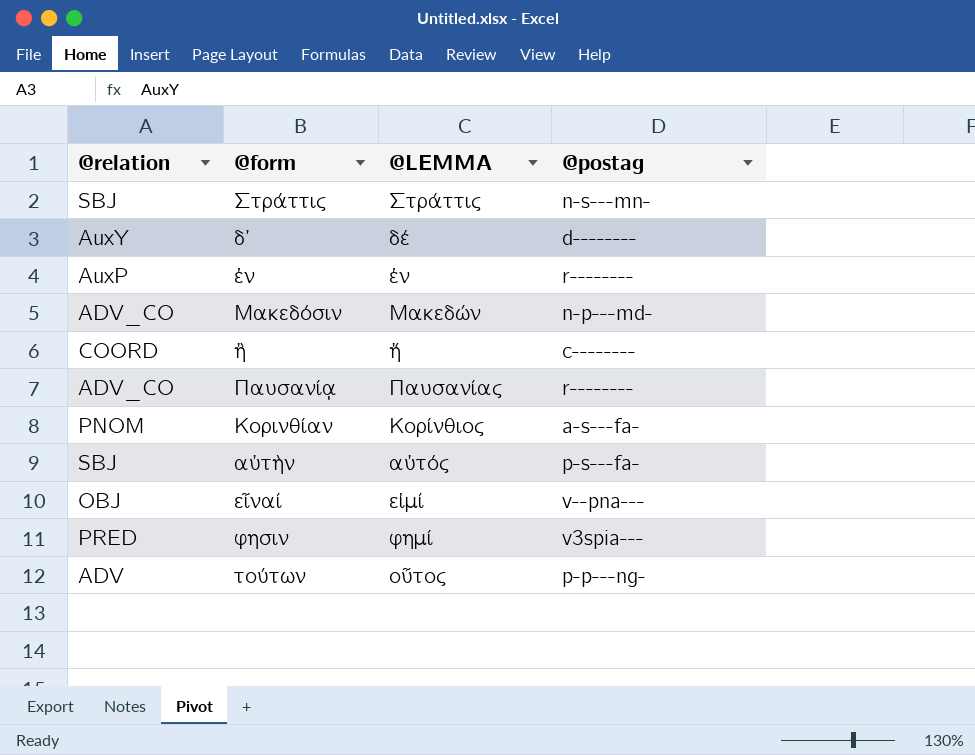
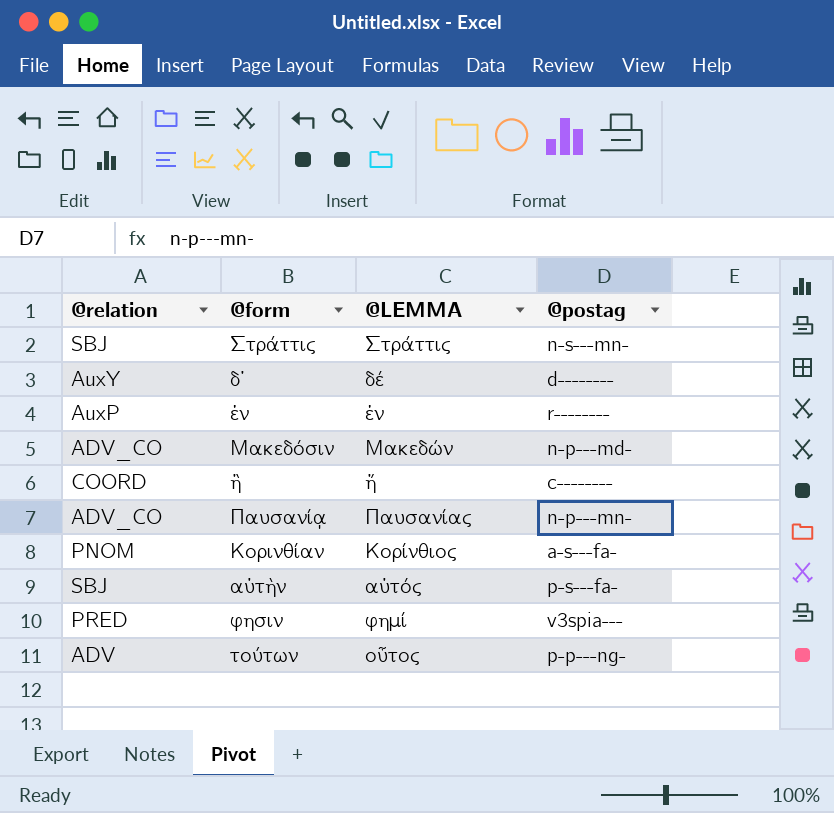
row εἶναί: OBJ | εἰμί | v--pna--- -> none
Παυσανίᾳ | @postag: r-------- -> n-p---mn-

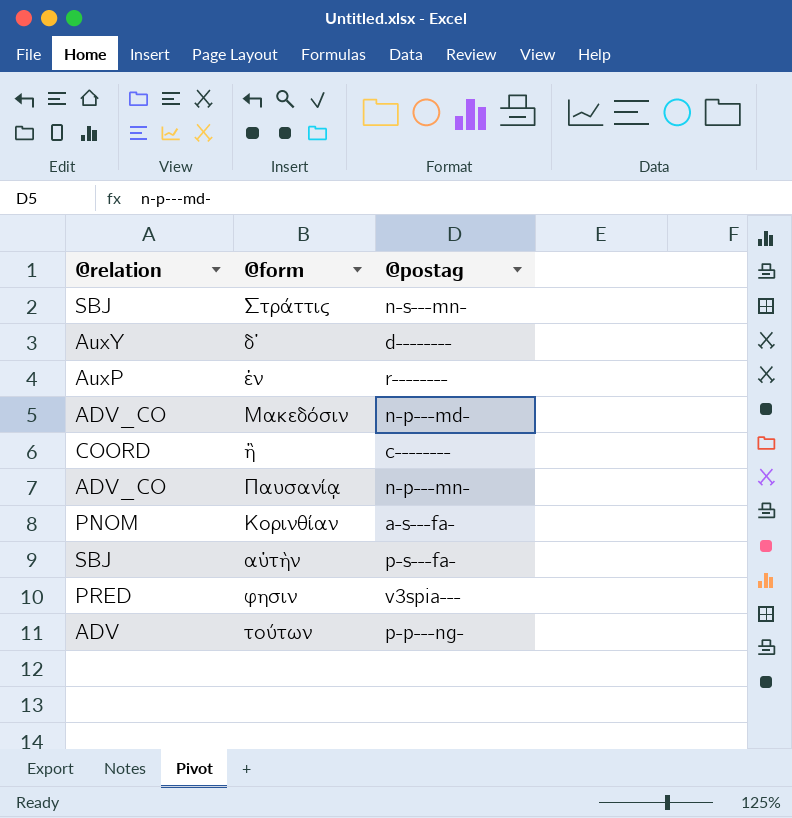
column @LEMMA | position: 3 -> none

